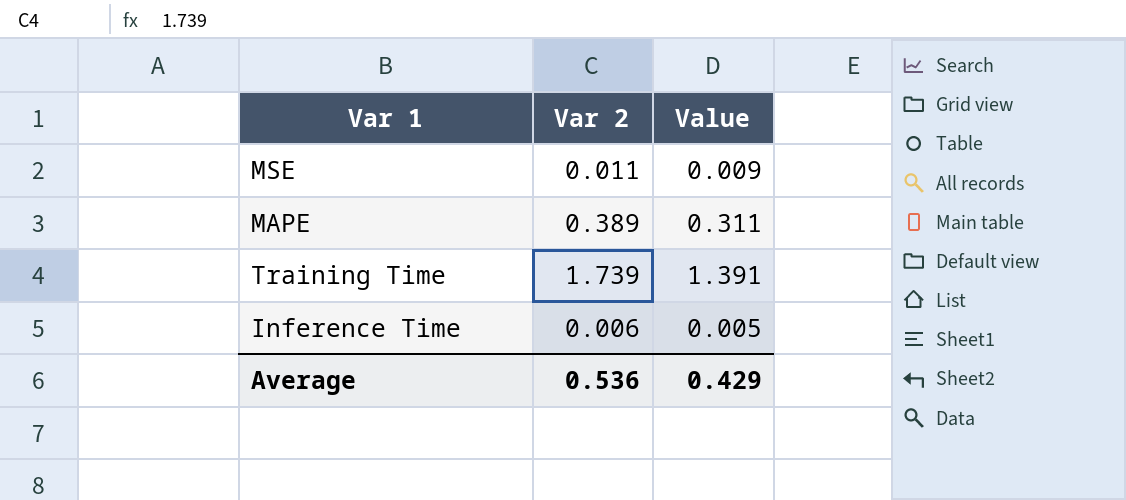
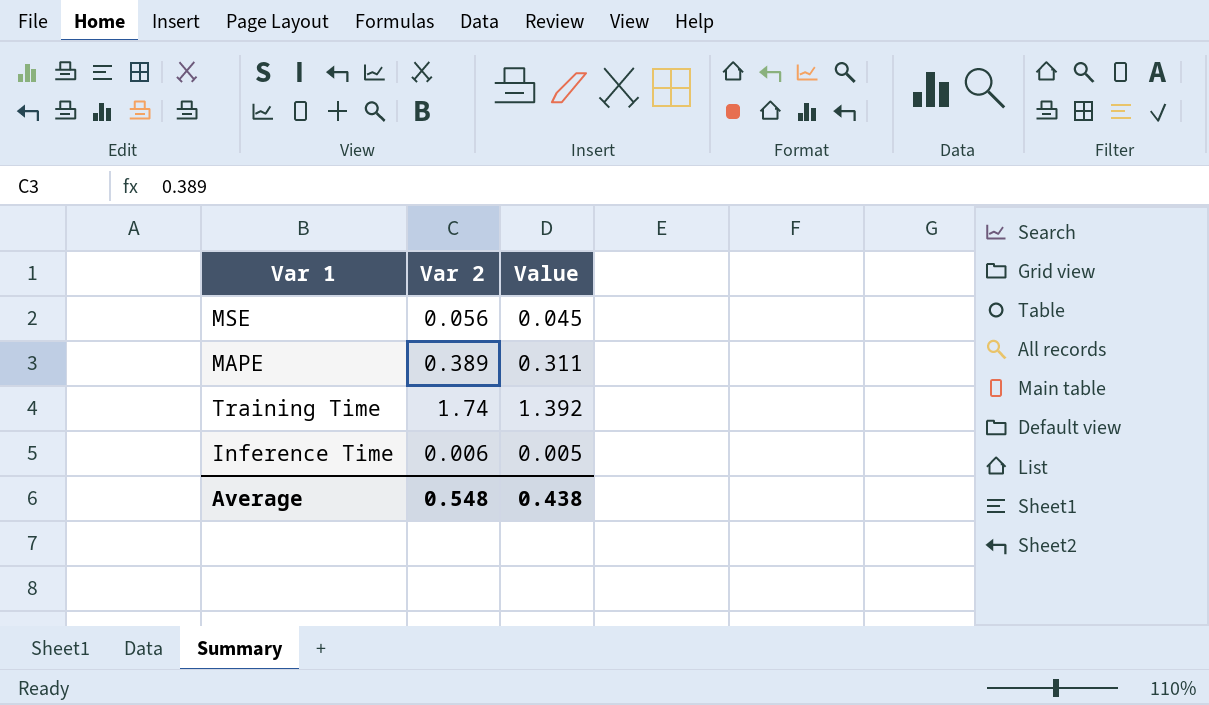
MSE | Var 2: 0.011 -> 0.056
MSE | Value: 0.009 -> 0.045
Training Time | Var 2: 1.739 -> 1.74
Training Time | Value: 1.391 -> 1.392
Average | Var 2: 0.536 -> 0.548
Average | Value: 0.429 -> 0.438

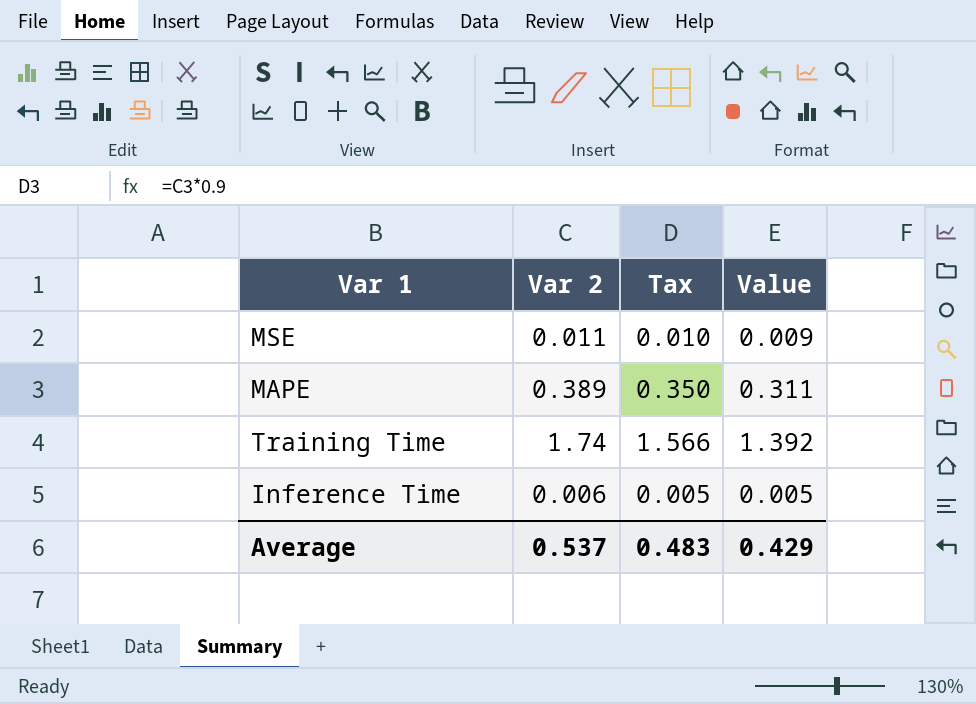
column Tax | formula: none -> [Var 2] * 0.9
MSE | Var 2: 0.056 -> 0.011
MSE | Value: 0.045 -> 0.009
Average | Var 2: 0.548 -> 0.537
Average | Value: 0.438 -> 0.429

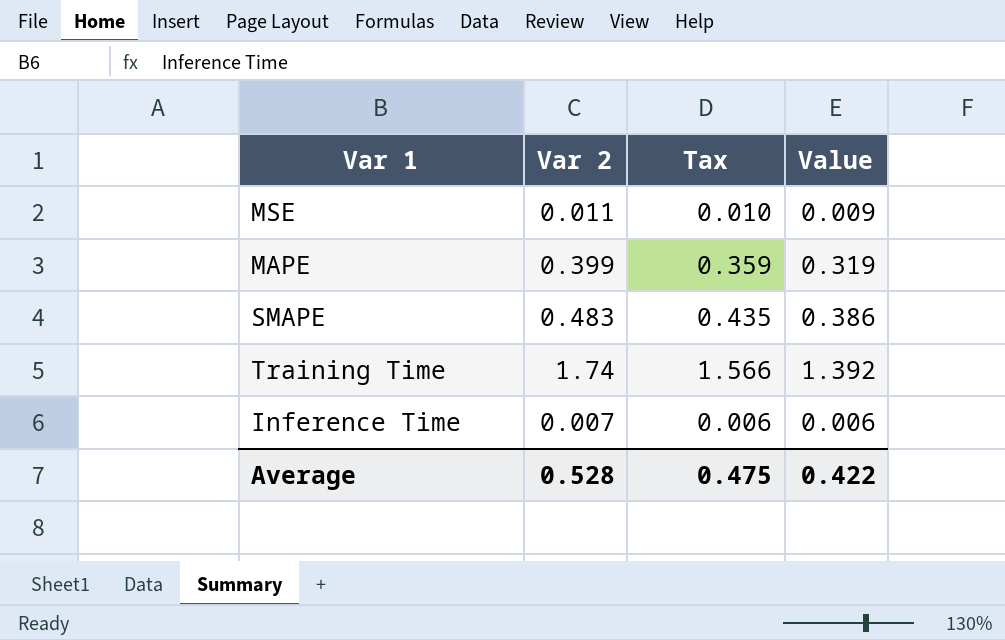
MAPE | Var 2: 0.389 -> 0.399
MAPE | Tax: 0.350 -> 0.359
MAPE | Value: 0.311 -> 0.319
row SMAPE: none -> 0.483 | 0.435 | 0.386
Inference Time | Var 2: 0.006 -> 0.007
Inference Time | Tax: 0.005 -> 0.006
Inference Time | Value: 0.005 -> 0.006
Average | Var 2: 0.537 -> 0.528
Average | Tax: 0.483 -> 0.475
Average | Value: 0.429 -> 0.422

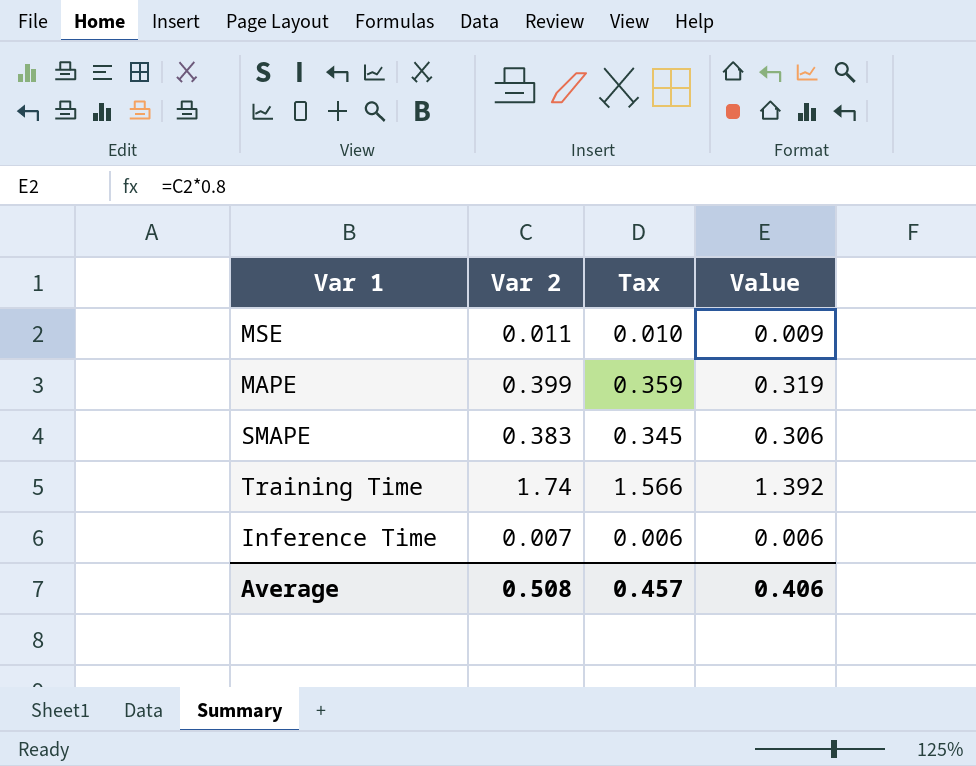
SMAPE | Var 2: 0.483 -> 0.383
SMAPE | Tax: 0.435 -> 0.345
SMAPE | Value: 0.386 -> 0.306
Average | Var 2: 0.528 -> 0.508
Average | Tax: 0.475 -> 0.457
Average | Value: 0.422 -> 0.406

